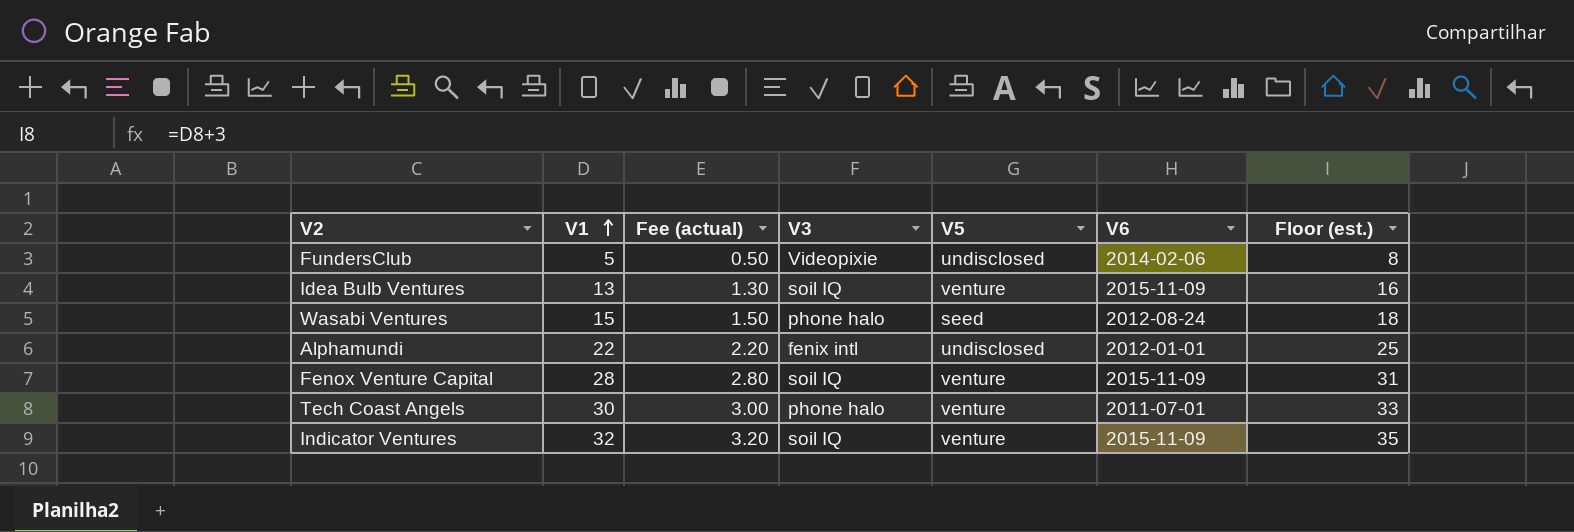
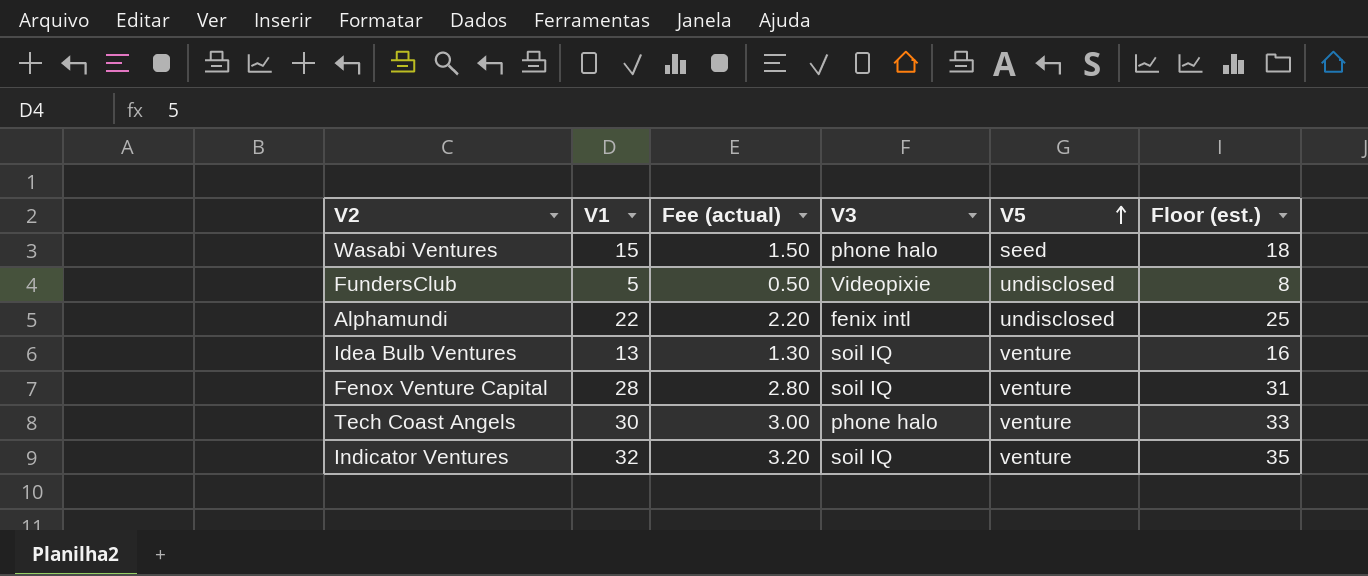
row order: V1 ascending -> V5 ascending
column V6 | position: 6 -> none

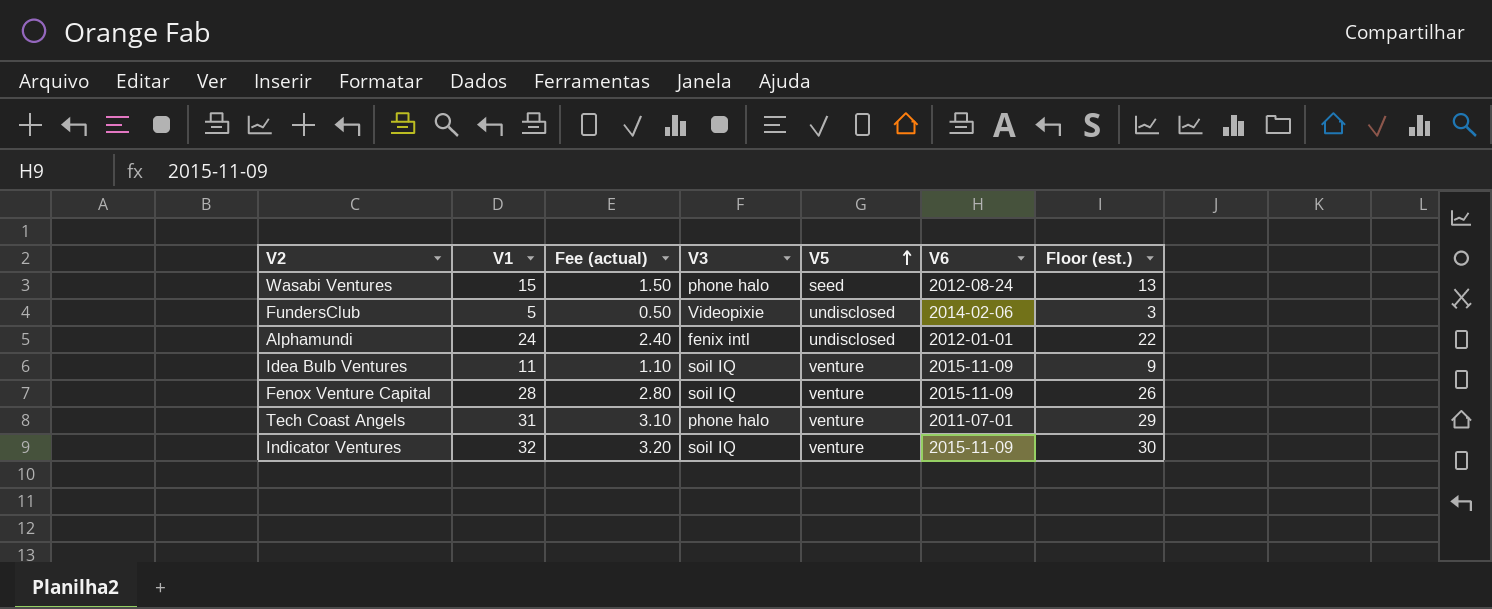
column V6 | position: none -> 6
column Floor (est.) | formula: [V1] + 3 -> [V1] - 2
Alphamundi | V1: 22 -> 24
Alphamundi | Fee (actual): 2.20 -> 2.40
Idea Bulb Ventures | V1: 13 -> 11
Idea Bulb Ventures | Fee (actual): 1.30 -> 1.10
Tech Coast Angels | V1: 30 -> 31
Tech Coast Angels | Fee (actual): 3.00 -> 3.10

